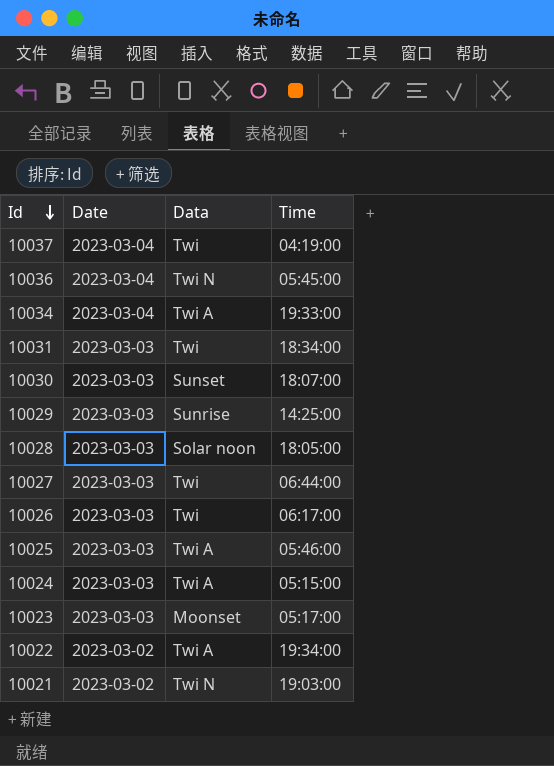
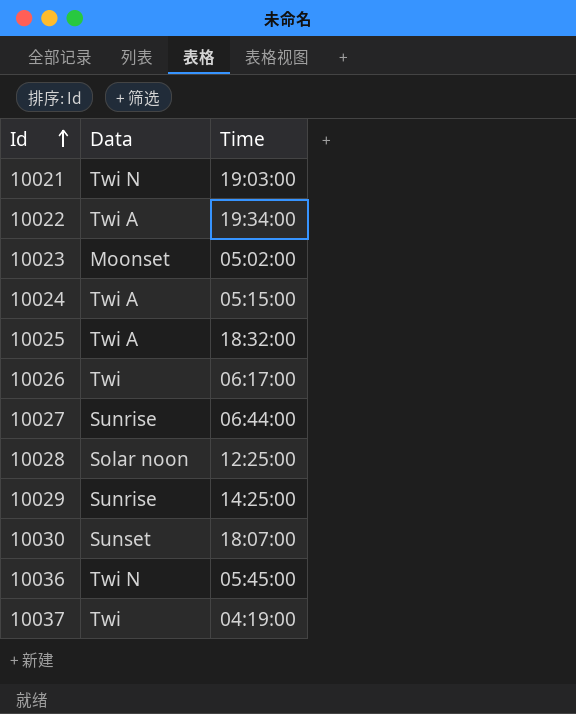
row order: Id descending -> Id ascending
column Date | position: 2 -> none
row 10034: 2023-03-04 | Twi A | 19:33:00 -> none
row 10031: 2023-03-03 | Twi | 18:34:00 -> none
10023 | Time: 05:17:00 -> 05:02:00
10025 | Time: 05:46:00 -> 18:32:00
10027 | Data: Twi -> Sunrise
10028 | Time: 18:05:00 -> 12:25:00

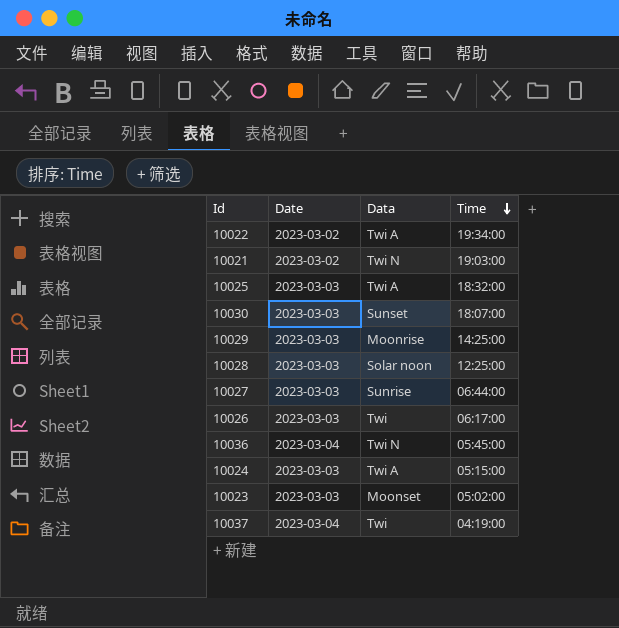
row order: Id ascending -> Time descending
column Date | position: none -> 2
10029 | Data: Sunrise -> Moonrise

